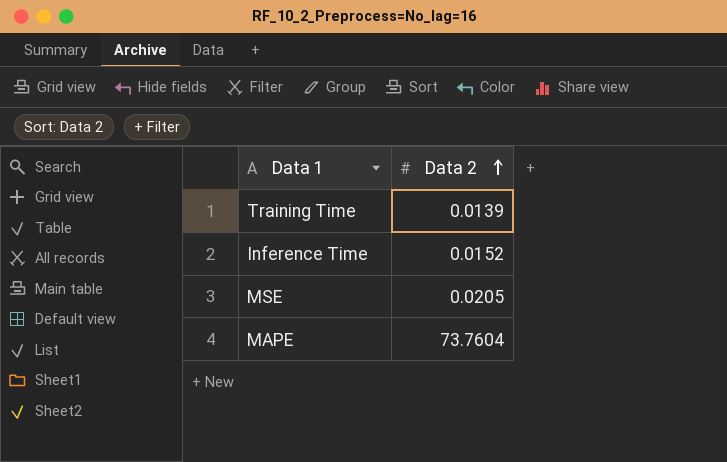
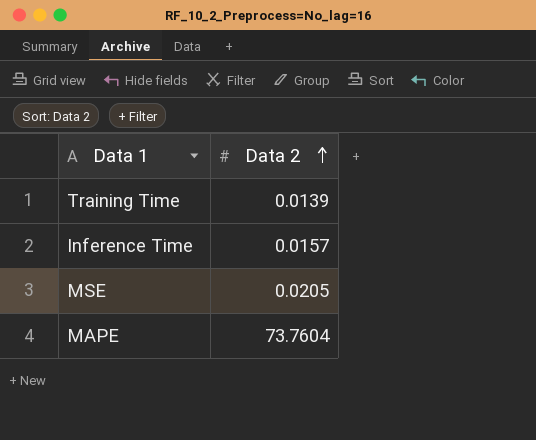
Inference Time | Data 2: 0.0152 -> 0.0157

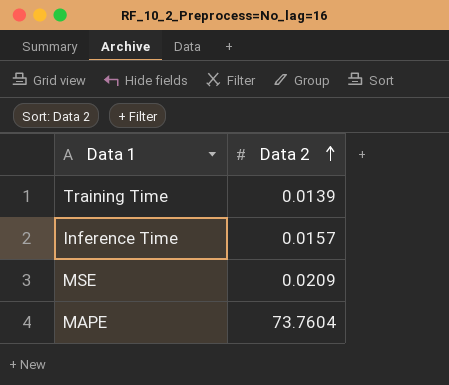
MSE | Data 2: 0.0205 -> 0.0209

